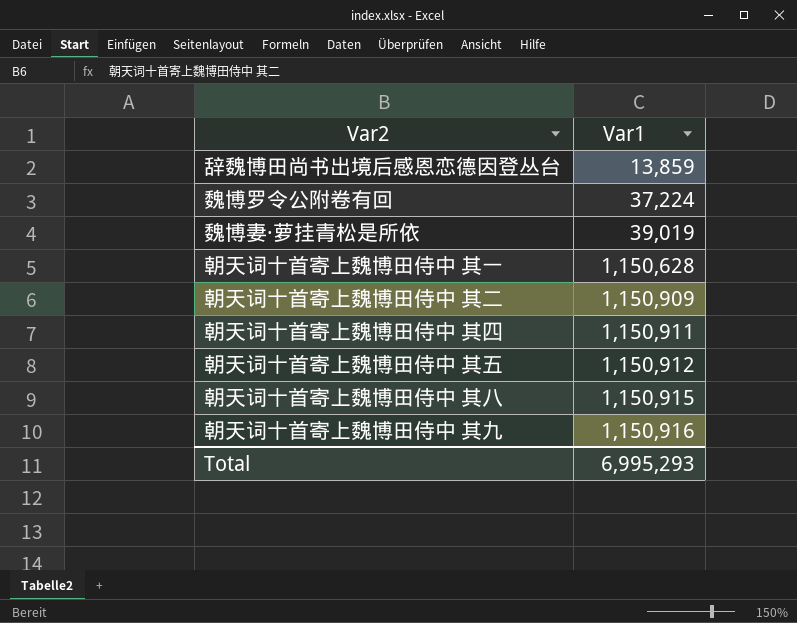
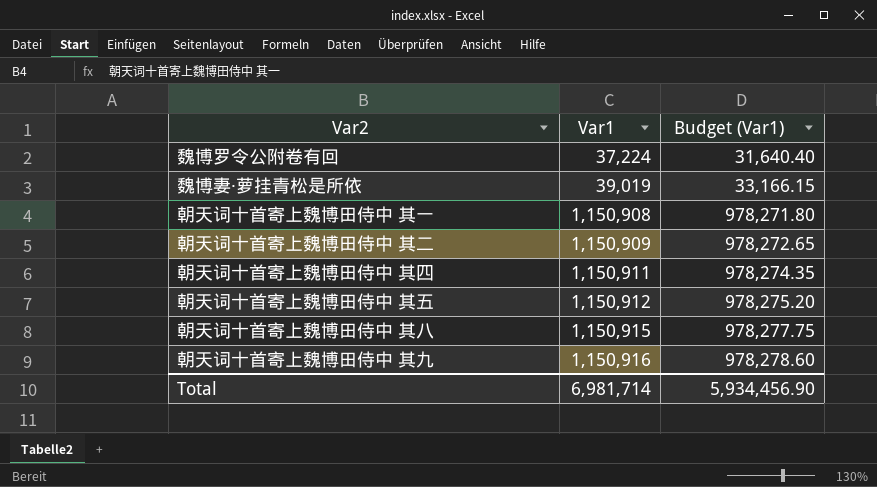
column Budget (Var1) | formula: none -> [Var1] * 0.85
row 辞魏博田尚书出境后感恩恋德因登丛台: 13,859 -> none
朝天词十首寄上魏博田侍中 其一 | Var1: 1,150,628 -> 1,150,908
Total | Var1: 6,995,293 -> 6,981,714

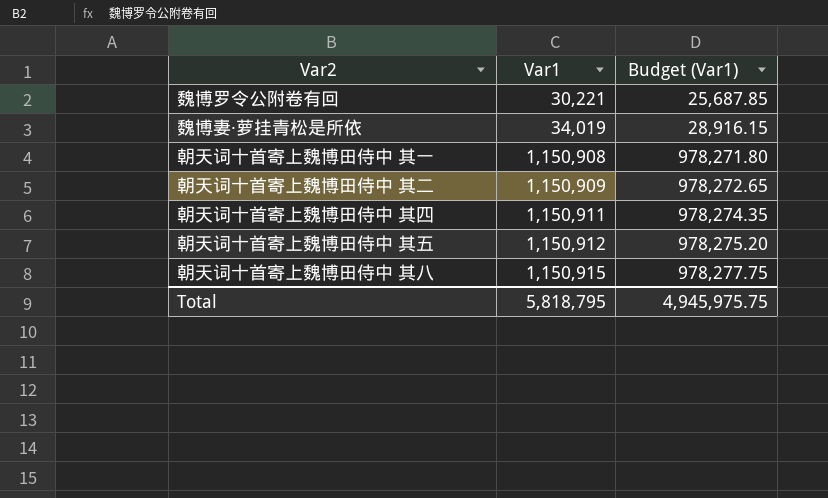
row 朝天词十首寄上魏博田侍中 其九: 1,150,916 | 978,278.60 -> none
魏博罗令公附卷有回 | Var1: 37,224 -> 30,221
魏博罗令公附卷有回 | Budget (Var1): 31,640.40 -> 25,687.85
魏博妻·萝挂青松是所依 | Var1: 39,019 -> 34,019
魏博妻·萝挂青松是所依 | Budget (Var1): 33,166.15 -> 28,916.15
Total | Var1: 6,981,714 -> 5,818,795
Total | Budget (Var1): 5,934,456.90 -> 4,945,975.75

